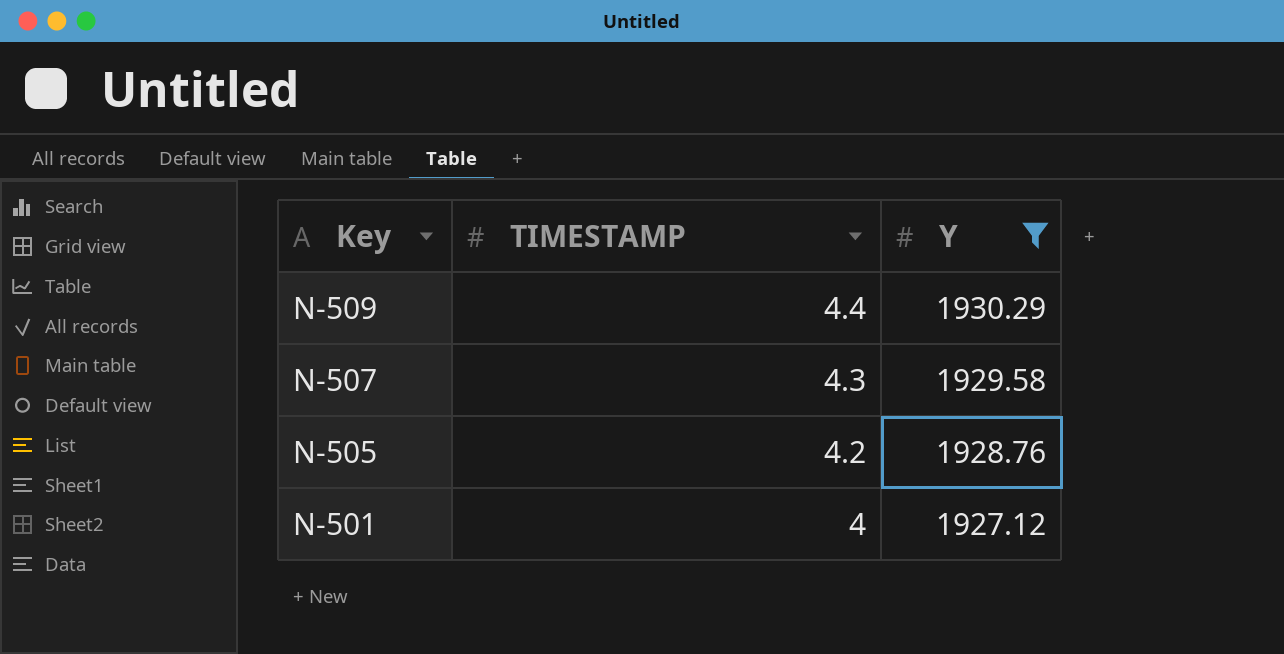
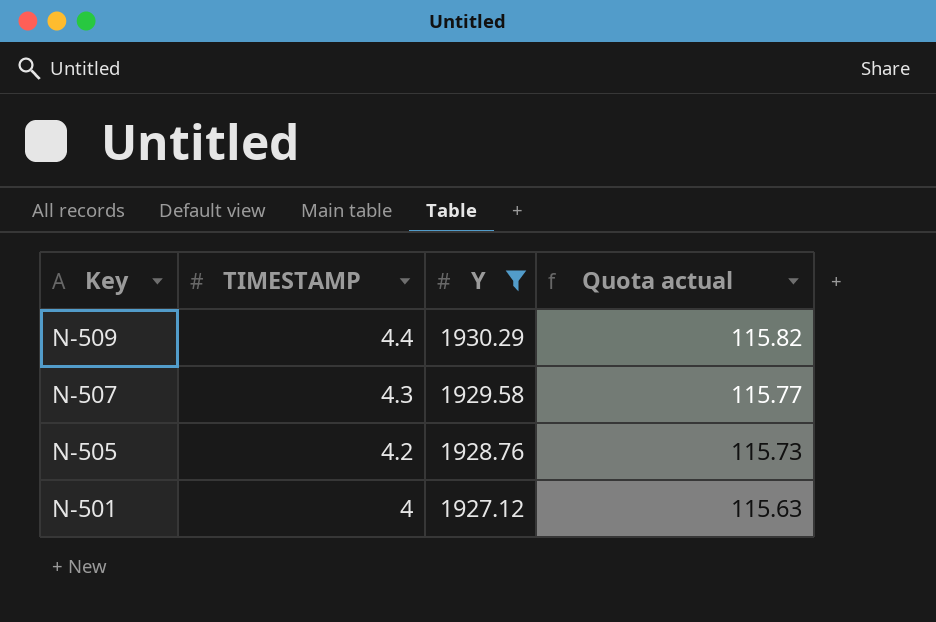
column Quota actual | formula: none -> [Y] * 0.06

